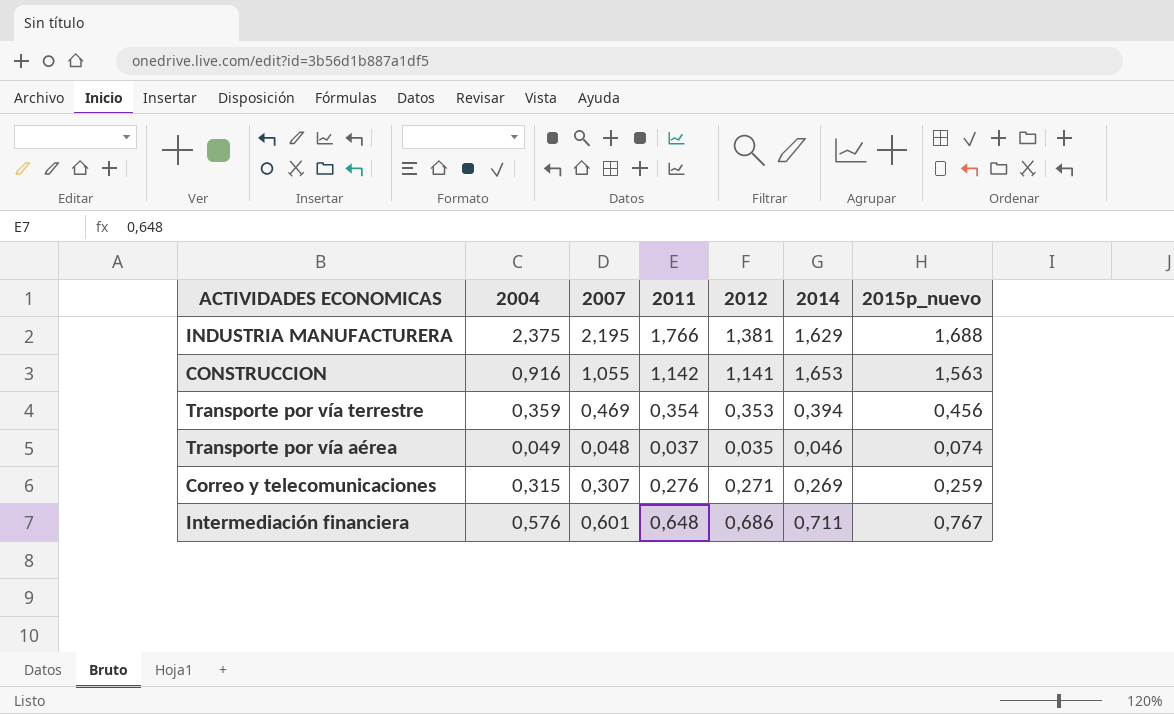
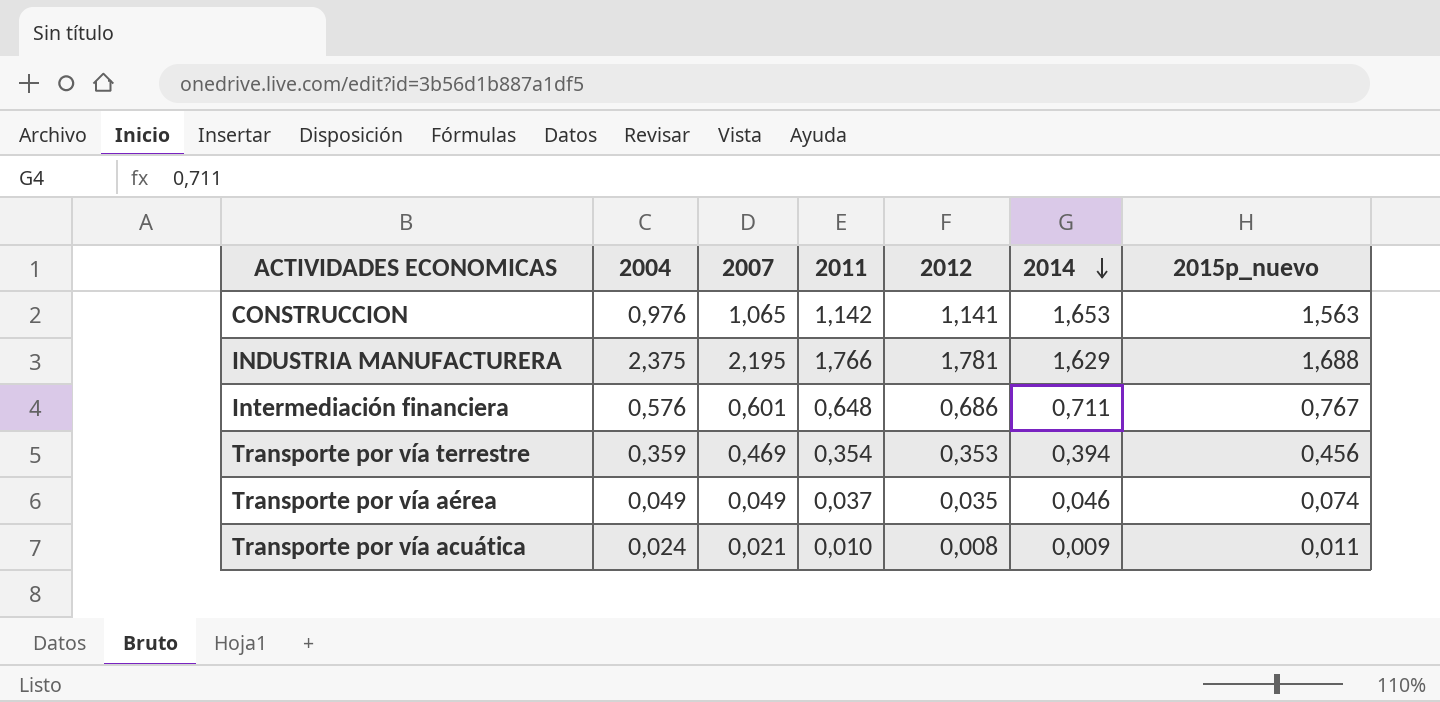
row order: none -> 2014 descending
row Correo y telecomunicaciones: 0,315 | 0,307 | 0,276 | 0,271 | 0,269 | 0,259 -> none
CONSTRUCCION | 2004: 0,916 -> 0,976
CONSTRUCCION | 2007: 1,055 -> 1,065
INDUSTRIA MANUFACTURERA | 2012: 1,381 -> 1,781
Transporte por vía aérea | 2007: 0,048 -> 0,049
row Transporte por vía acuática: none -> 0,024 | 0,021 | 0,010 | 0,008 | 0,009 | 0,011

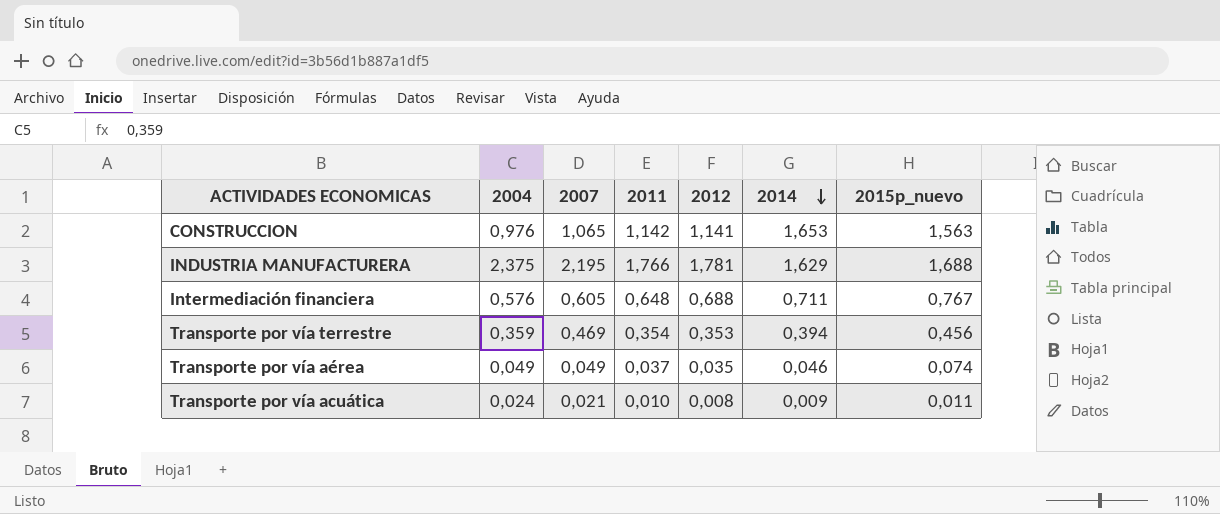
Intermediación financiera | 2007: 0,601 -> 0,605
Intermediación financiera | 2012: 0,686 -> 0,688

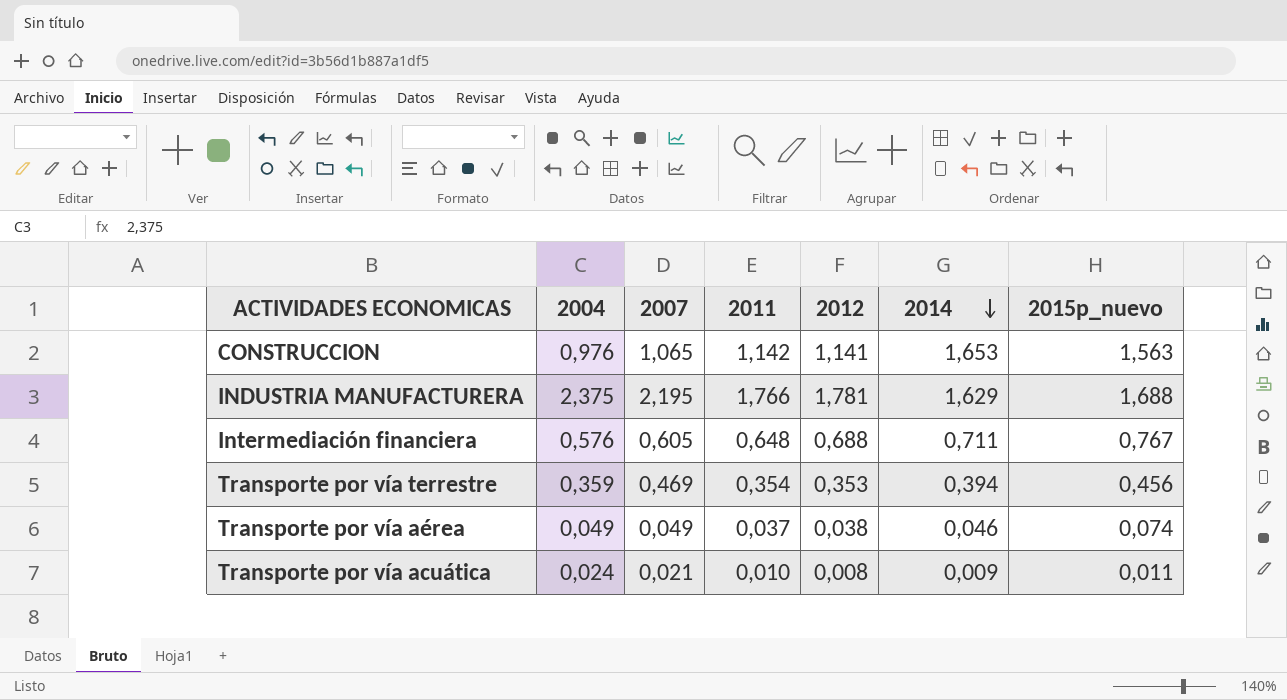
Transporte por vía aérea | 2012: 0,035 -> 0,038

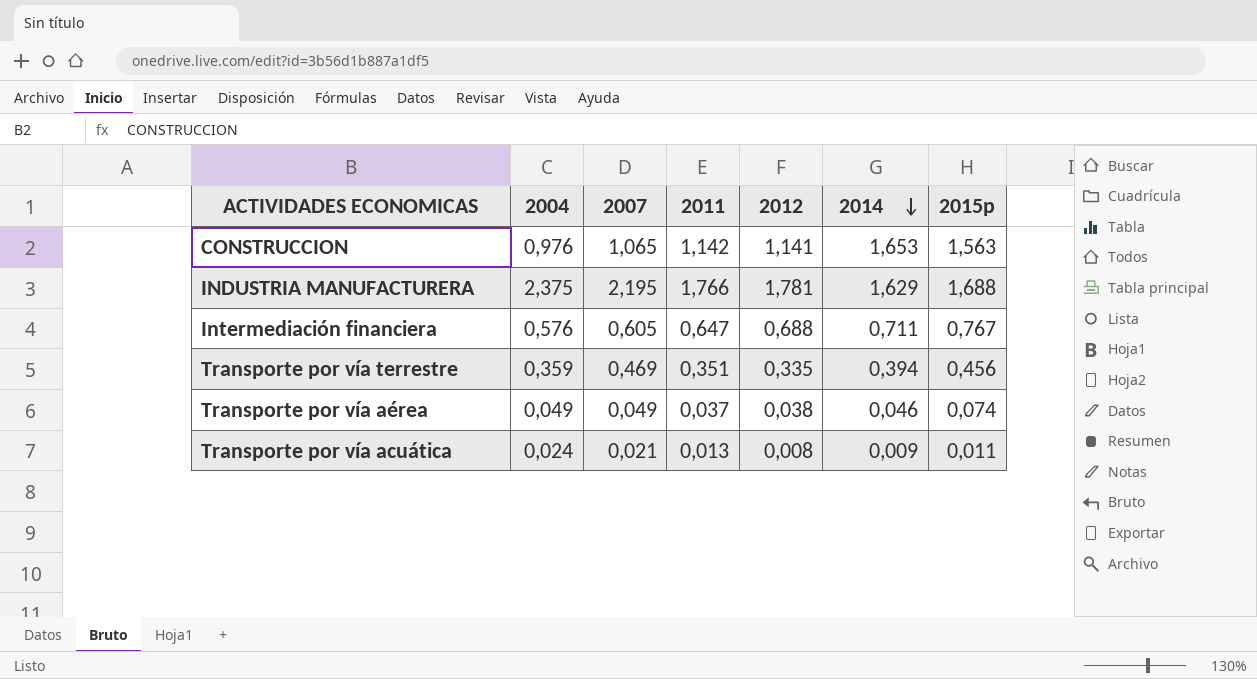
column name: 2015p_nuevo -> 2015p
Intermediación financiera | 2011: 0,648 -> 0,647
Transporte por vía terrestre | 2011: 0,354 -> 0,351
Transporte por vía terrestre | 2012: 0,353 -> 0,335
Transporte por vía acuática | 2011: 0,010 -> 0,013

